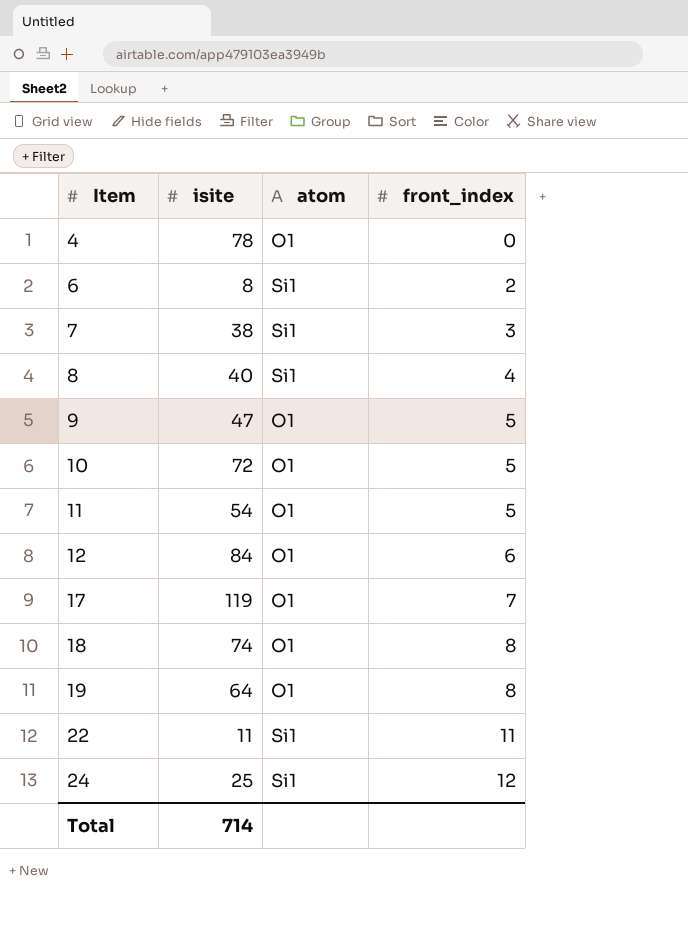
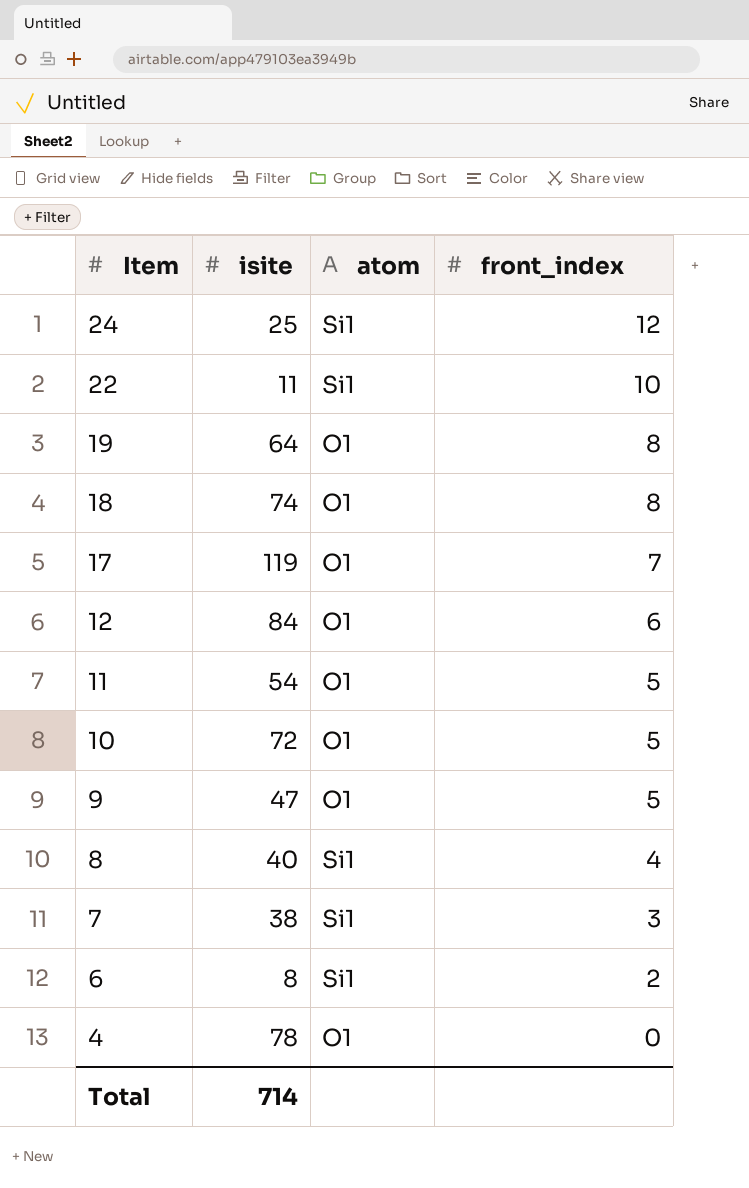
row order: Item ascending -> Item descending
22 | front_index: 11 -> 10

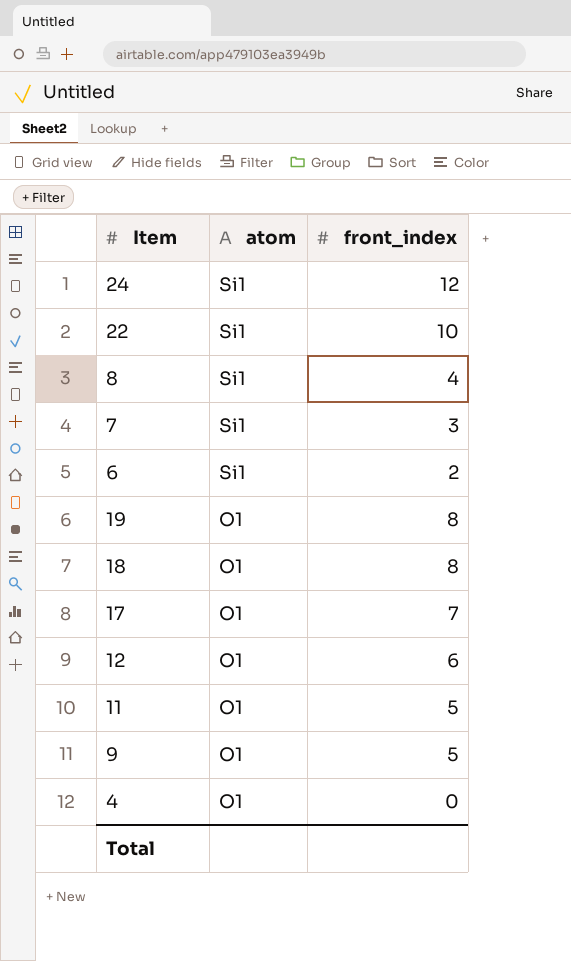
row order: Item descending -> atom descending
column isite | position: 2 -> none
row 10: 72 | O1 | 5 -> none

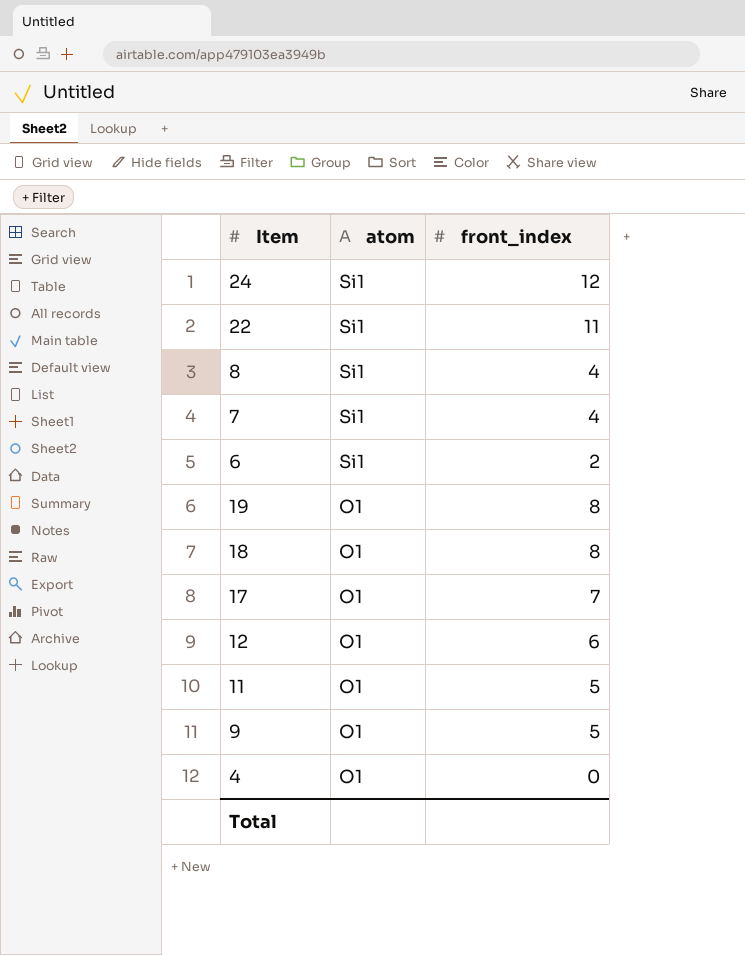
22 | front_index: 10 -> 11
7 | front_index: 3 -> 4

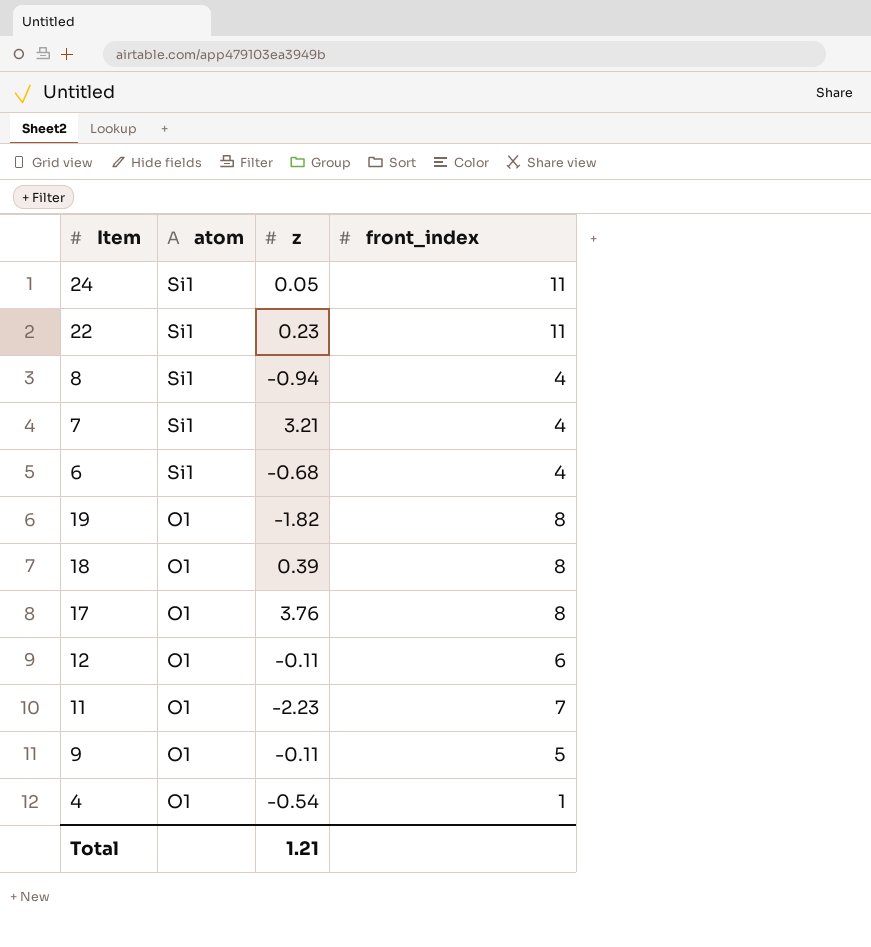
column z | position: none -> 3
24 | front_index: 12 -> 11
6 | front_index: 2 -> 4
17 | front_index: 7 -> 8
11 | front_index: 5 -> 7
4 | front_index: 0 -> 1

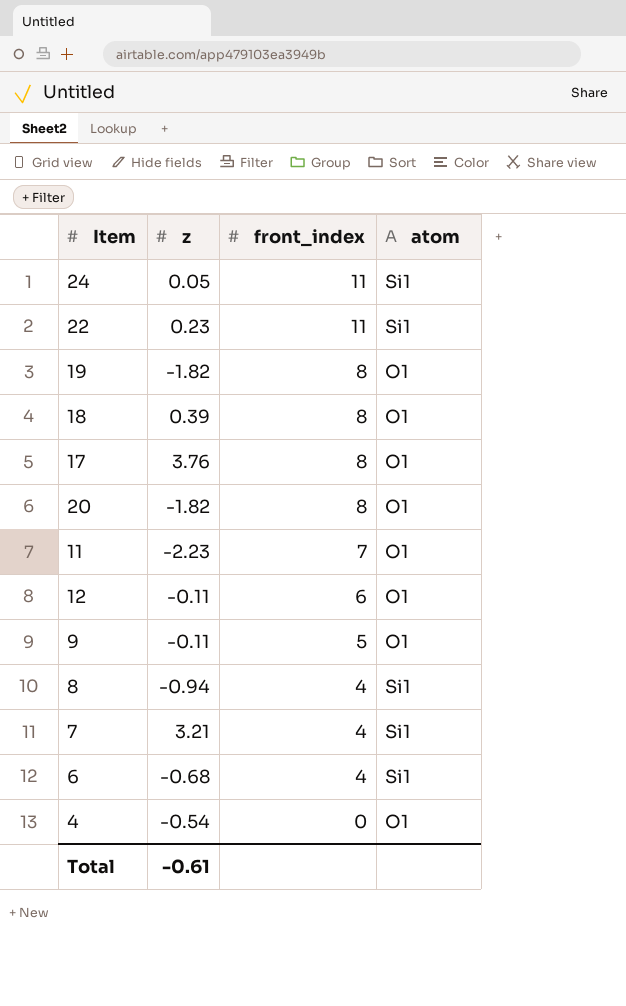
row order: atom descending -> front_index descending
column atom | position: 2 -> 4
row 20: none -> -1.82 | 8 | O1
4 | front_index: 1 -> 0
Total | z: 1.21 -> -0.61

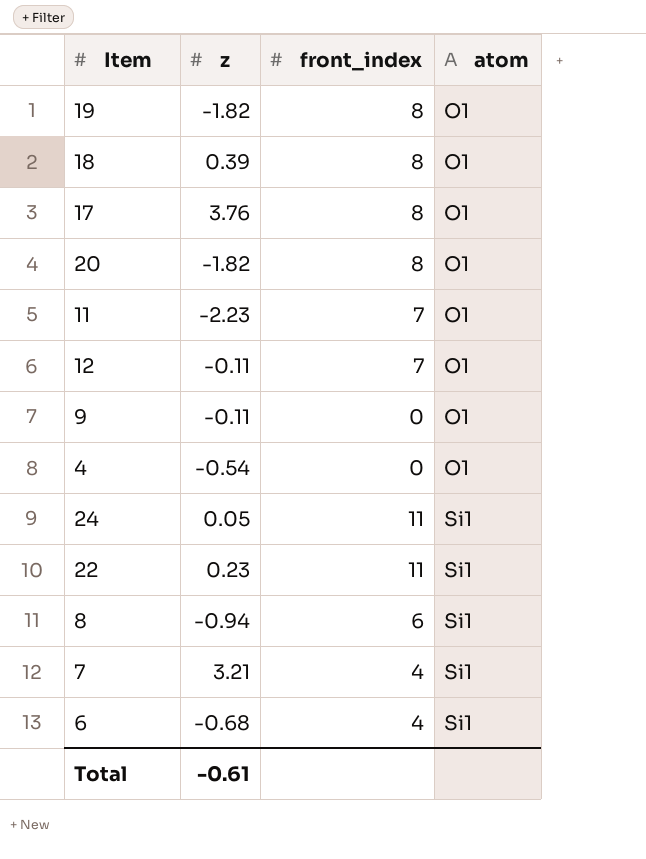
row order: front_index descending -> atom ascending
12 | front_index: 6 -> 7
9 | front_index: 5 -> 0
8 | front_index: 4 -> 6

